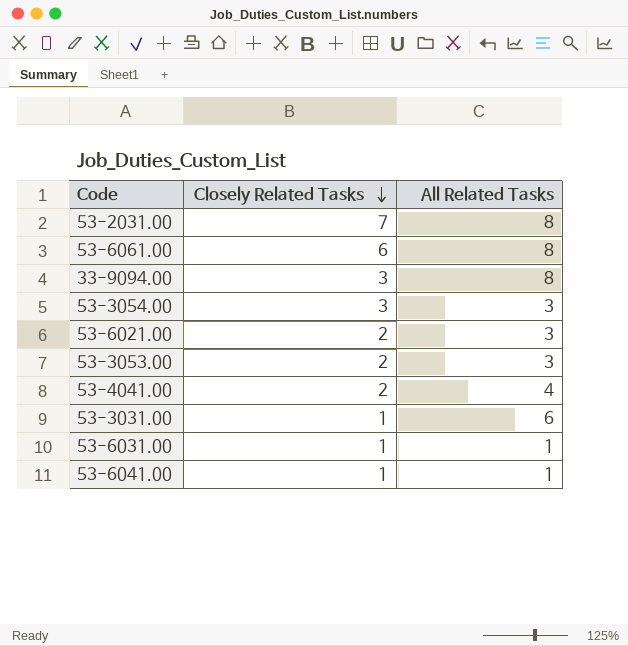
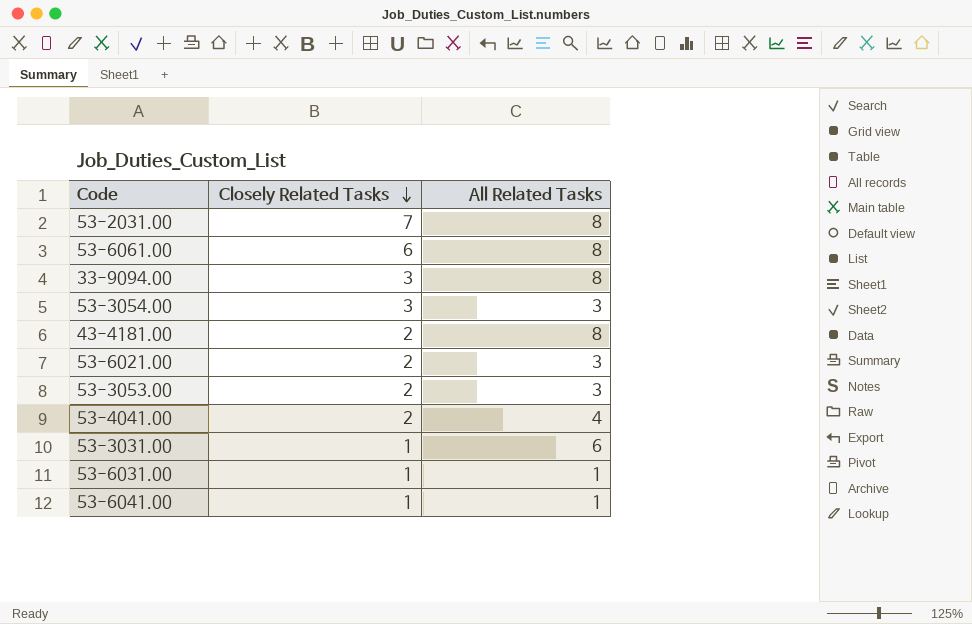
row 43-4181.00: none -> 2 | 8

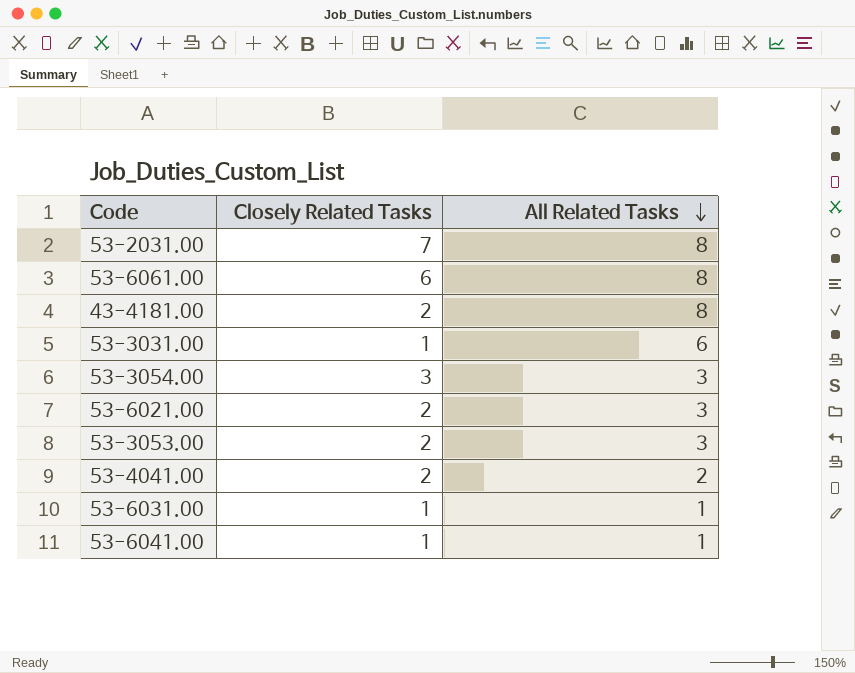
row order: Closely Related Tasks descending -> All Related Tasks descending
row 33-9094.00: 3 | 8 -> none
53-4041.00 | All Related Tasks: 4 -> 2

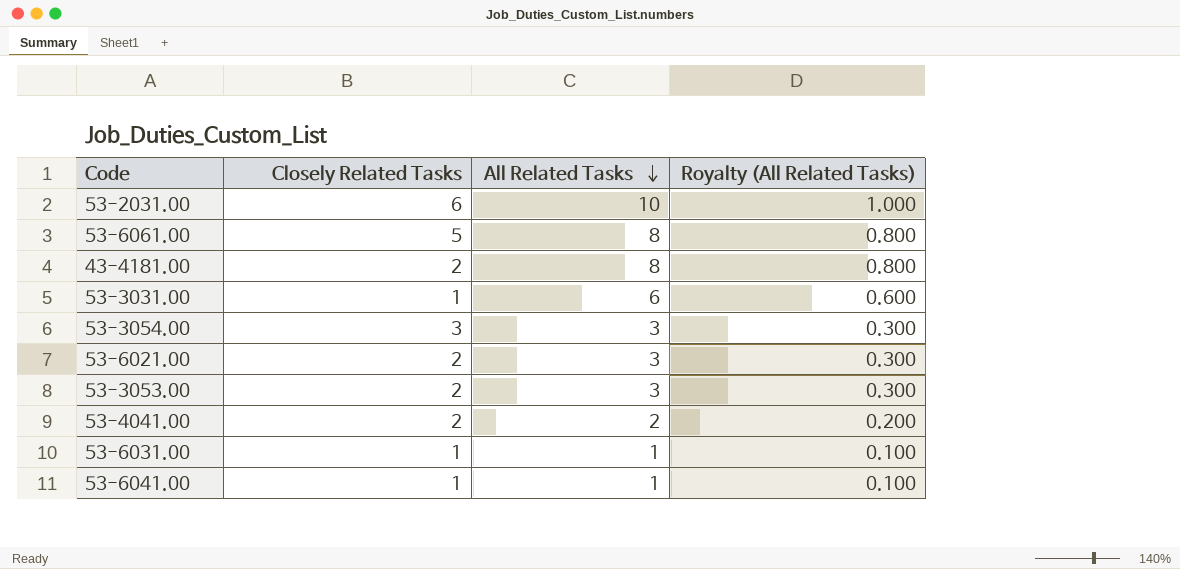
column Royalty (All Related Tasks) | formula: none -> [All Related Tasks] * 0.1
53-2031.00 | Closely Related Tasks: 7 -> 6
53-2031.00 | All Related Tasks: 8 -> 10
53-6061.00 | Closely Related Tasks: 6 -> 5

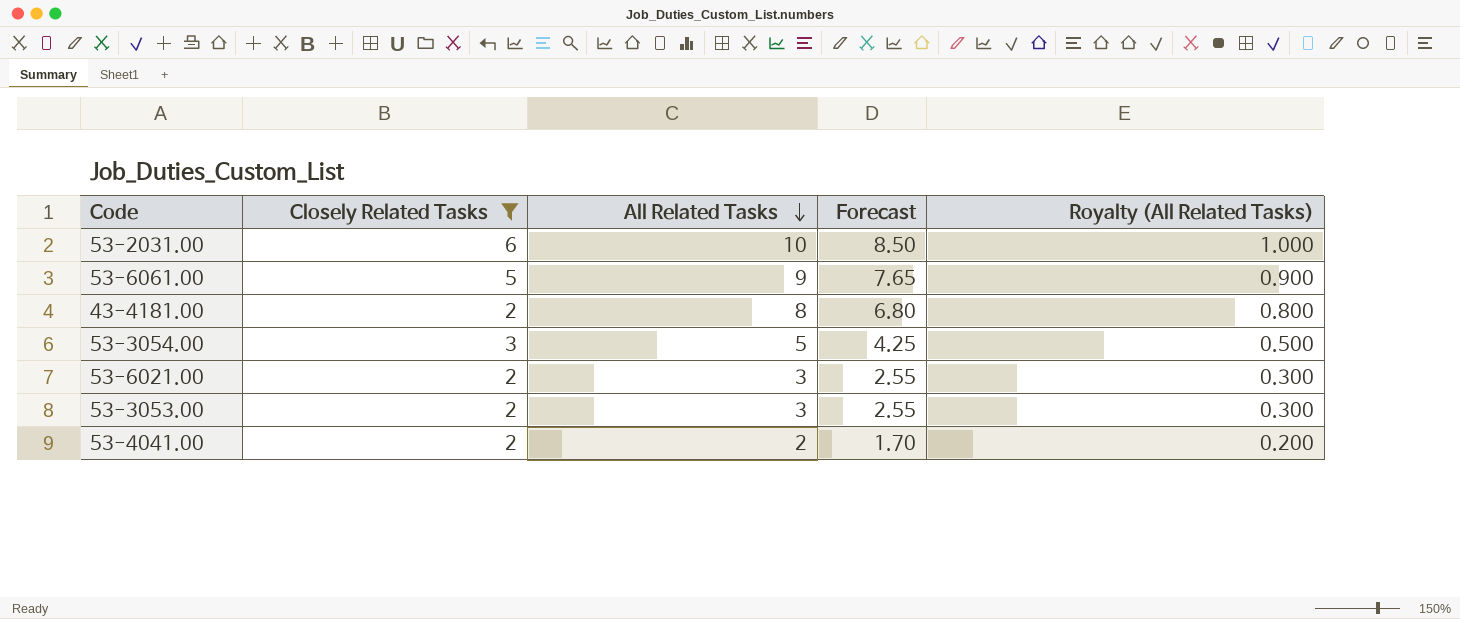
filter: none -> Closely Related Tasks != 1
column Forecast | formula: none -> [All Related Tasks] * 0.85
53-6061.00 | All Related Tasks: 8 -> 9
53-6061.00 | Royalty (All Related Tasks): 0.800 -> 0.900
53-3054.00 | All Related Tasks: 3 -> 5
53-3054.00 | Royalty (All Related Tasks): 0.300 -> 0.500

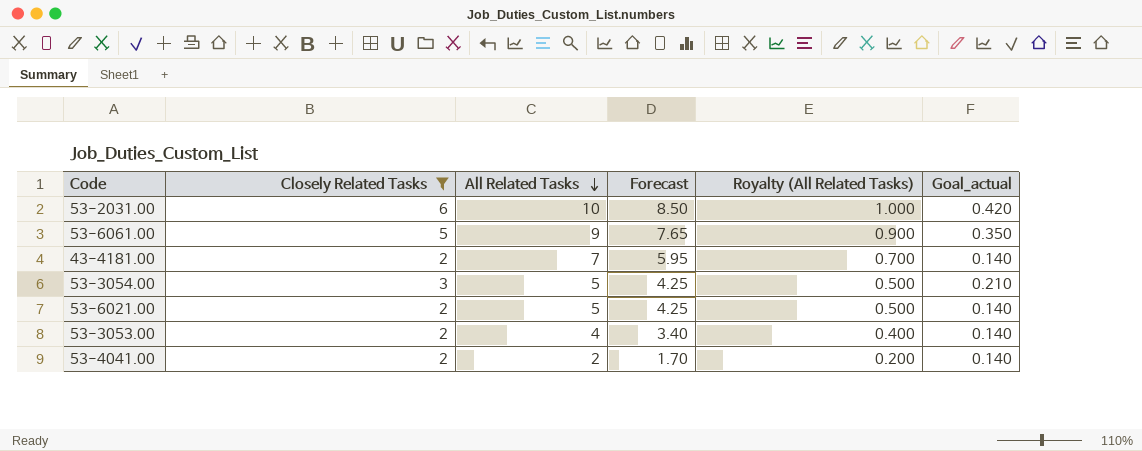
column Goal_actual | formula: none -> [Closely Related Tasks] * 0.07
43-4181.00 | All Related Tasks: 8 -> 7
43-4181.00 | Forecast: 6.80 -> 5.95
43-4181.00 | Royalty (All Related Tasks): 0.800 -> 0.700
53-6021.00 | All Related Tasks: 3 -> 5
53-6021.00 | Forecast: 2.55 -> 4.25
53-6021.00 | Royalty (All Related Tasks): 0.300 -> 0.500
53-3053.00 | All Related Tasks: 3 -> 4
53-3053.00 | Forecast: 2.55 -> 3.40
53-3053.00 | Royalty (All Related Tasks): 0.300 -> 0.400

